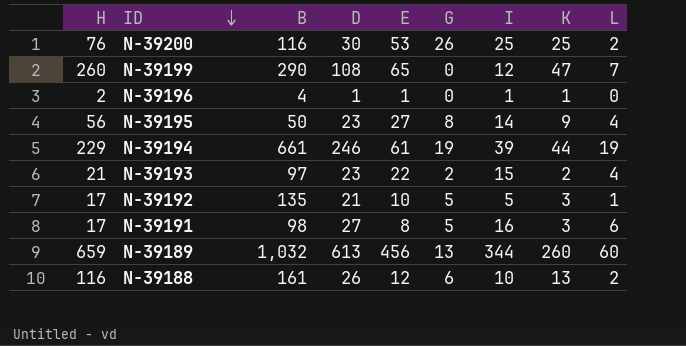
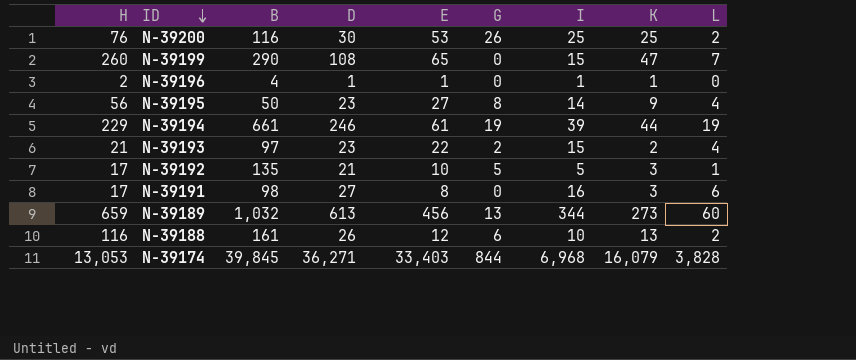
N-39199 | I: 12 -> 15
N-39191 | G: 5 -> 0
N-39189 | K: 260 -> 273
row N-39174: none -> 13,053 | 39,845 | 36,271 | 33,403 | 844 | 6,968 | 16,079 | 3,828

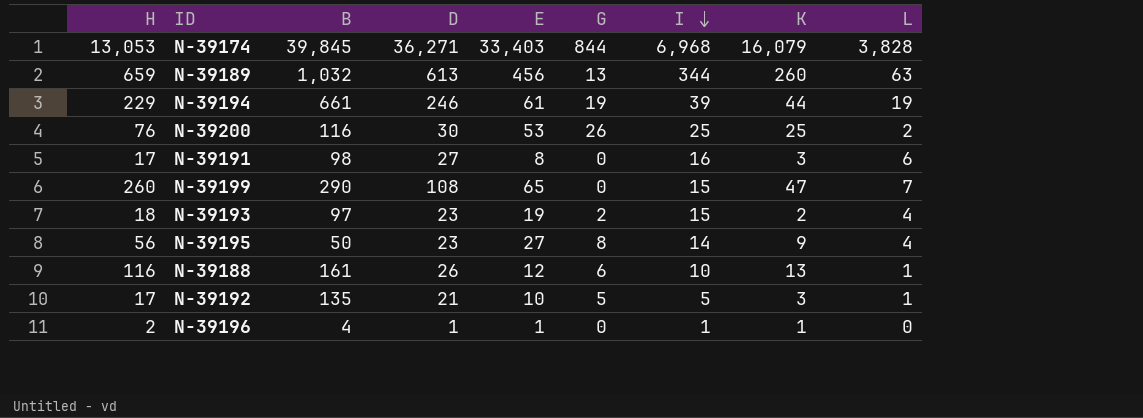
row order: ID descending -> I descending
N-39189 | K: 273 -> 260
N-39189 | L: 60 -> 63
N-39193 | H: 21 -> 18
N-39193 | E: 22 -> 19
N-39188 | L: 2 -> 1

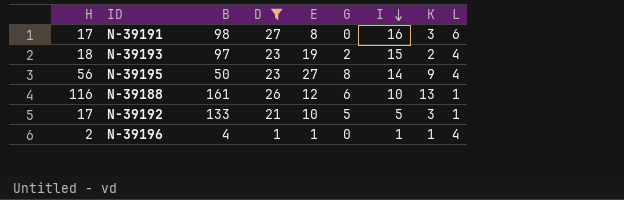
filter: none -> D <= 27
N-39192 | B: 135 -> 133
N-39196 | L: 0 -> 4

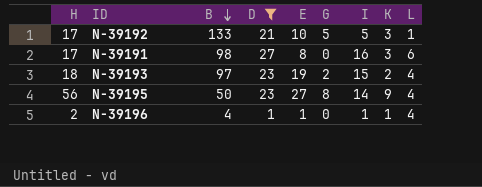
row order: I descending -> B descending
row N-39188: 116 | 161 | 26 | 12 | 6 | 10 | 13 | 1 -> none

